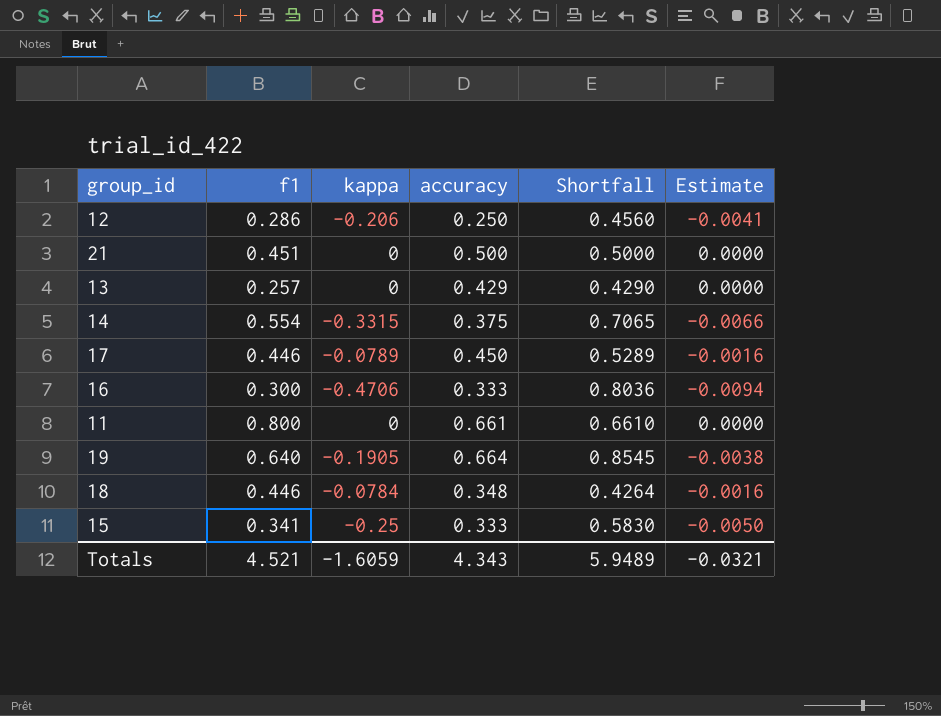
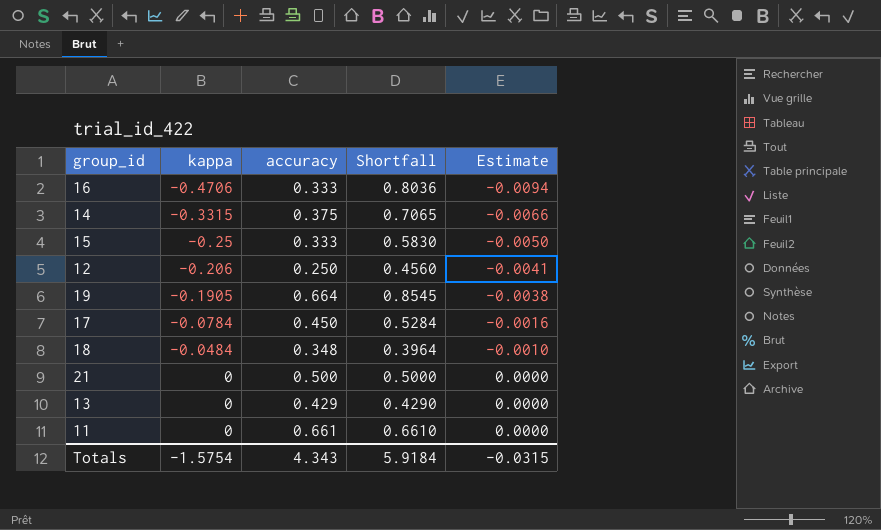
row order: none -> kappa ascending
column f1 | position: 2 -> none
17 | kappa: -0.0789 -> -0.0784
17 | Shortfall: 0.5289 -> 0.5284
18 | kappa: -0.0784 -> -0.0484
18 | Shortfall: 0.4264 -> 0.3964
18 | Estimate: -0.0016 -> -0.0010
Totals | kappa: -1.6059 -> -1.5754
Totals | Shortfall: 5.9489 -> 5.9184
Totals | Estimate: -0.0321 -> -0.0315

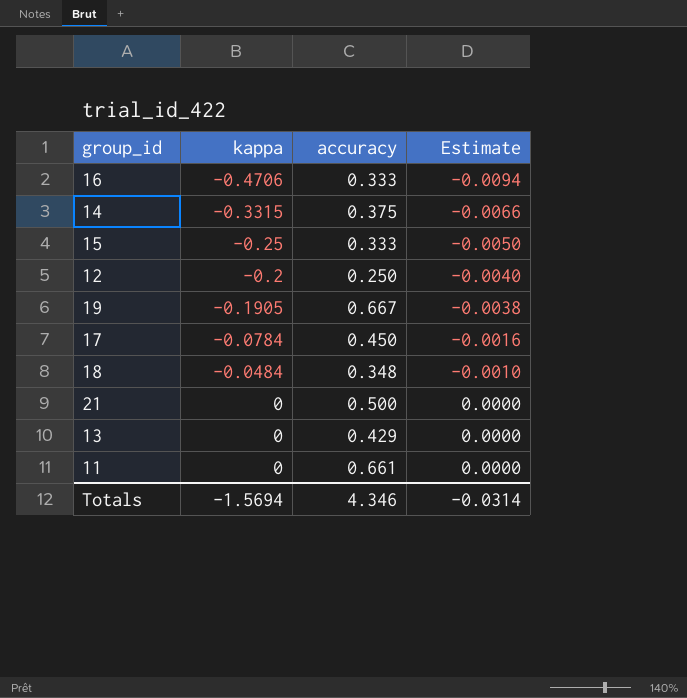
column Shortfall | formula: [accuracy] - [kappa] -> none
12 | kappa: -0.206 -> -0.2
12 | Estimate: -0.0041 -> -0.0040
19 | accuracy: 0.664 -> 0.667
Totals | kappa: -1.5754 -> -1.5694
Totals | accuracy: 4.343 -> 4.346
Totals | Estimate: -0.0315 -> -0.0314

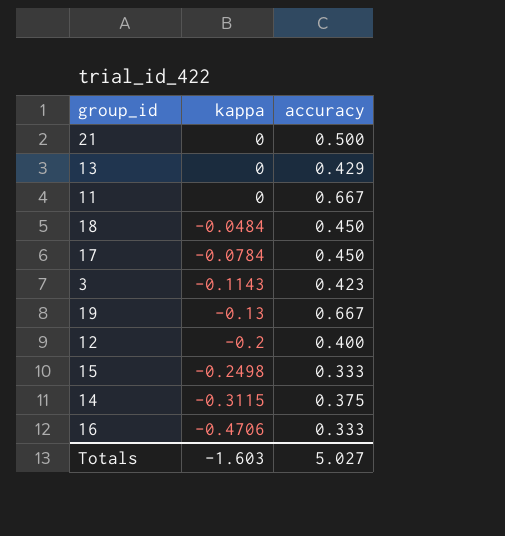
row order: kappa ascending -> kappa descending
column Estimate | formula: [kappa] * 0.02 -> none
11 | accuracy: 0.661 -> 0.667
18 | accuracy: 0.348 -> 0.450
row 3: none -> -0.1143 | 0.423
19 | kappa: -0.1905 -> -0.13
12 | accuracy: 0.250 -> 0.400
15 | kappa: -0.25 -> -0.2498
14 | kappa: -0.3315 -> -0.3115
Totals | kappa: -1.5694 -> -1.603
Totals | accuracy: 4.346 -> 5.027

